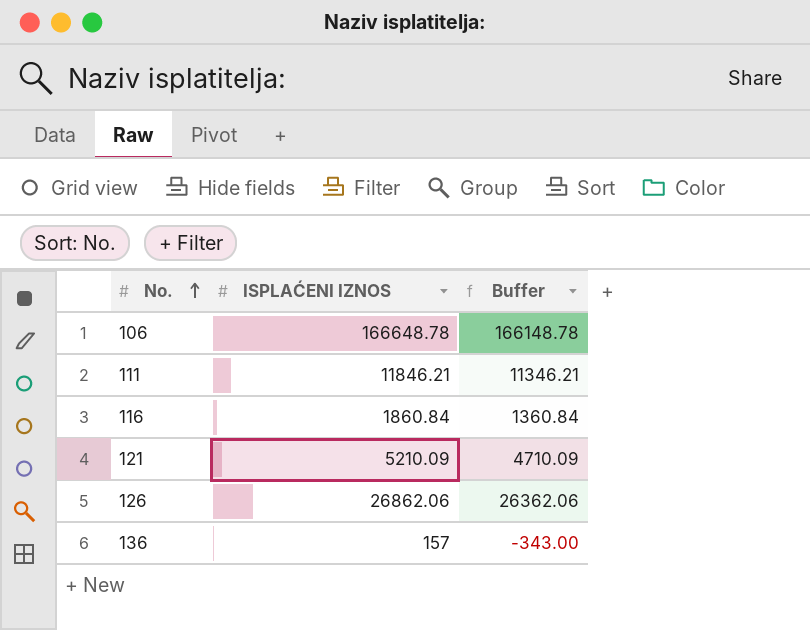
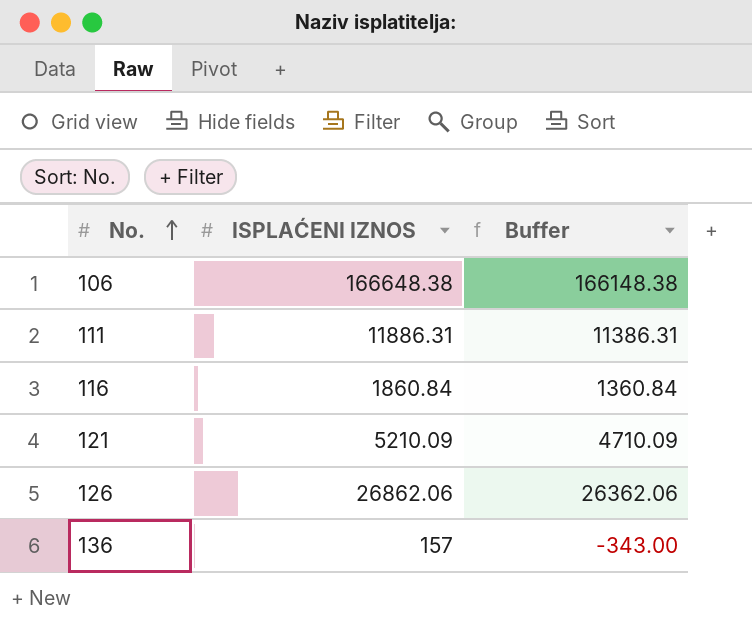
106 | ISPLAĆENI IZNOS: 166648.78 -> 166648.38
106 | Buffer: 166148.78 -> 166148.38
111 | ISPLAĆENI IZNOS: 11846.21 -> 11886.31
111 | Buffer: 11346.21 -> 11386.31

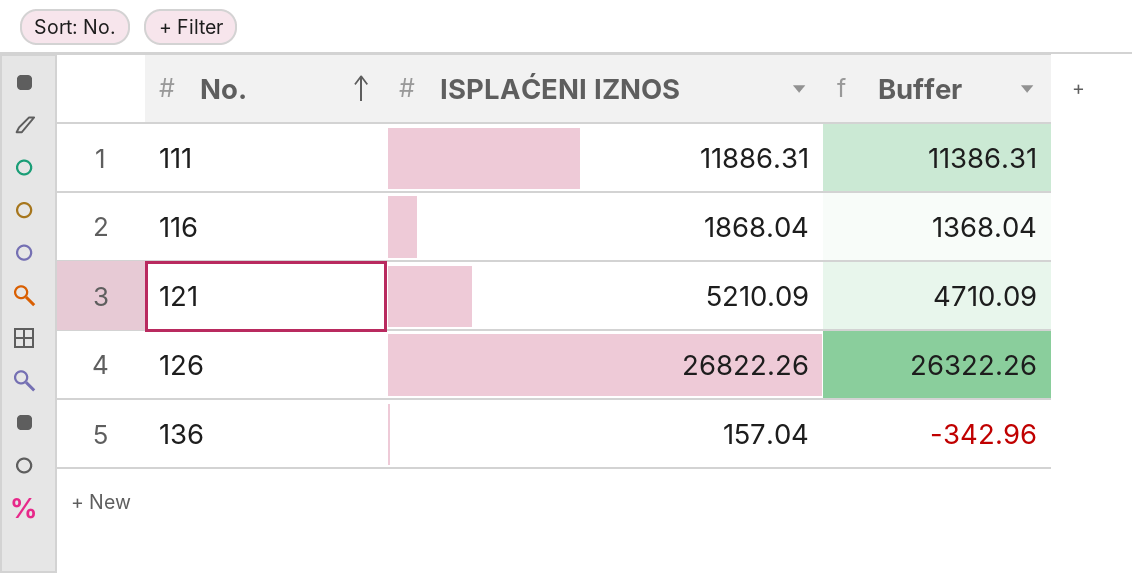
row 106: 166648.38 | 166148.38 -> none
116 | ISPLAĆENI IZNOS: 1860.84 -> 1868.04
116 | Buffer: 1360.84 -> 1368.04
126 | ISPLAĆENI IZNOS: 26862.06 -> 26822.26
126 | Buffer: 26362.06 -> 26322.26
136 | ISPLAĆENI IZNOS: 157 -> 157.04
136 | Buffer: -343.00 -> -342.96

